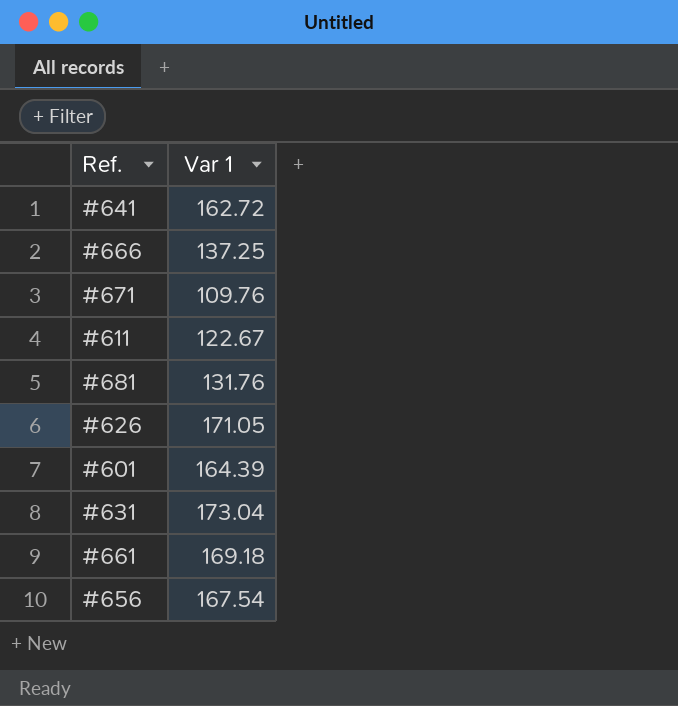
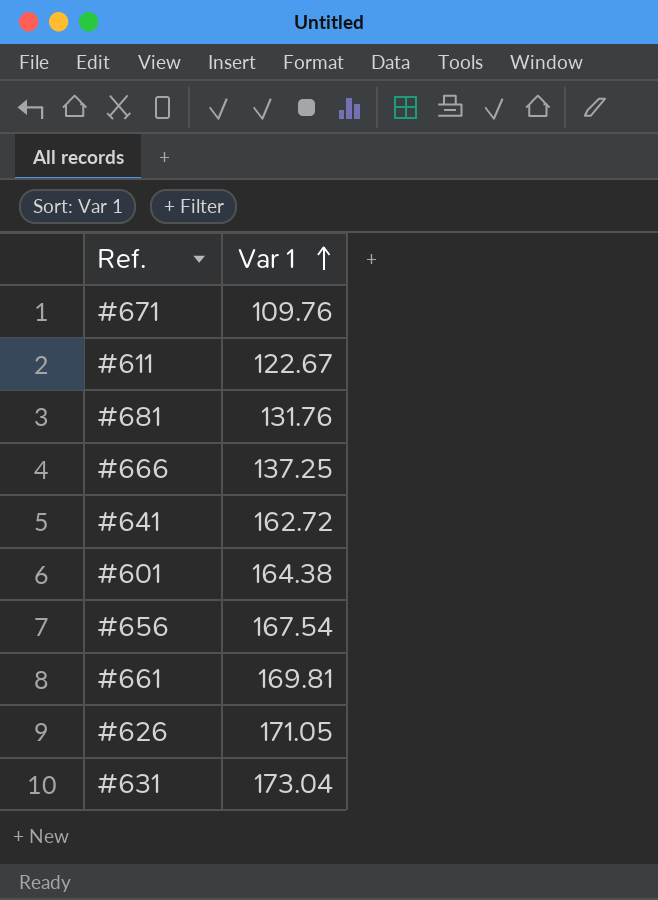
row order: none -> Var 1 ascending
#601 | Var 1: 164.39 -> 164.38
#661 | Var 1: 169.18 -> 169.81

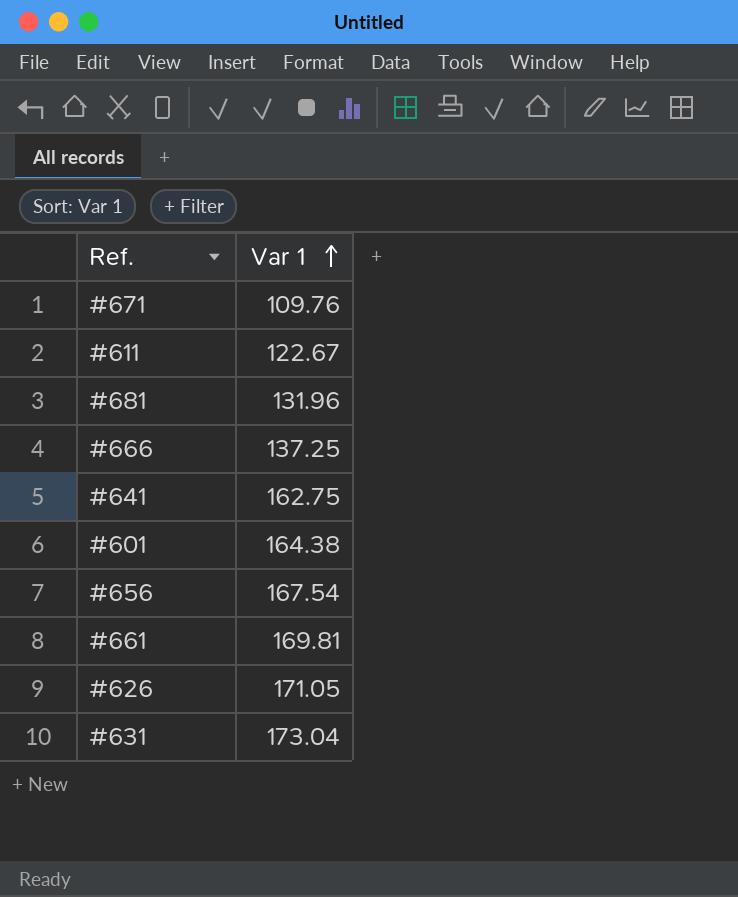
#681 | Var 1: 131.76 -> 131.96
#641 | Var 1: 162.72 -> 162.75

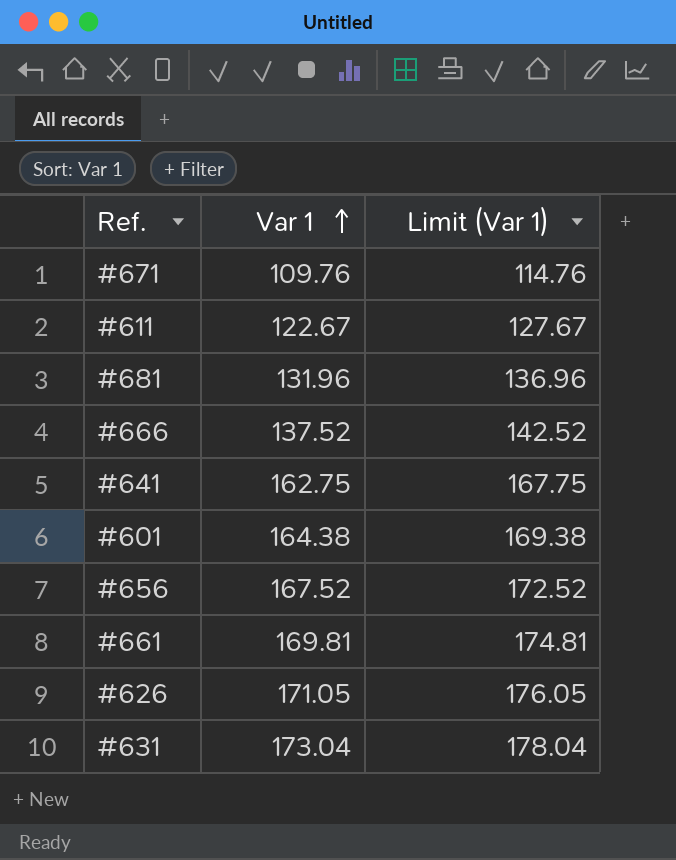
column Limit (Var 1) | formula: none -> [Var 1] + 5
#666 | Var 1: 137.25 -> 137.52
#656 | Var 1: 167.54 -> 167.52

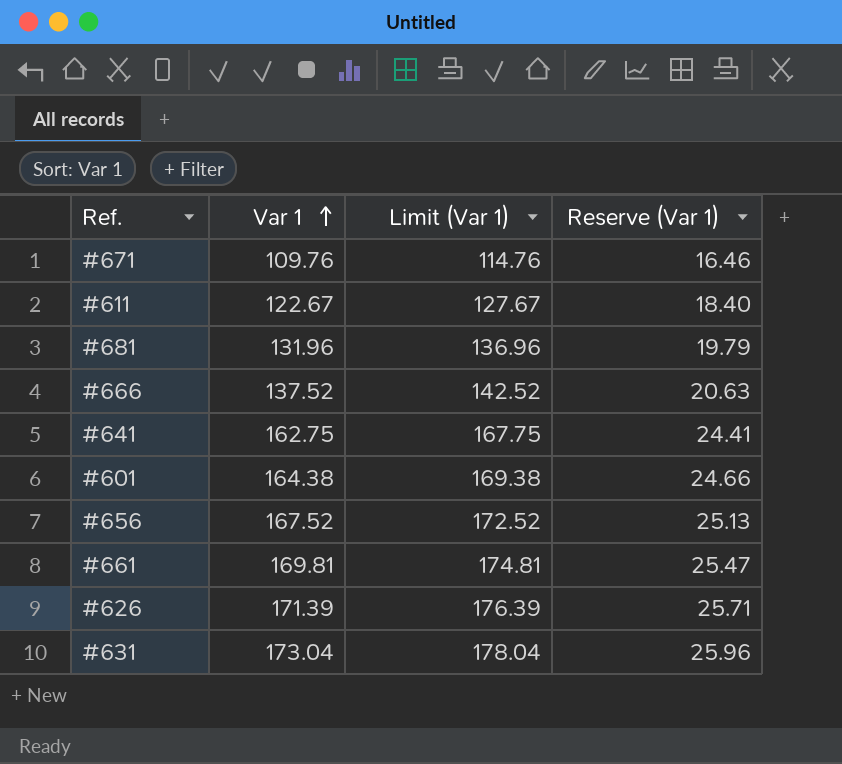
column Reserve (Var 1) | formula: none -> [Var 1] * 0.15
#626 | Var 1: 171.05 -> 171.39
#626 | Limit (Var 1): 176.05 -> 176.39

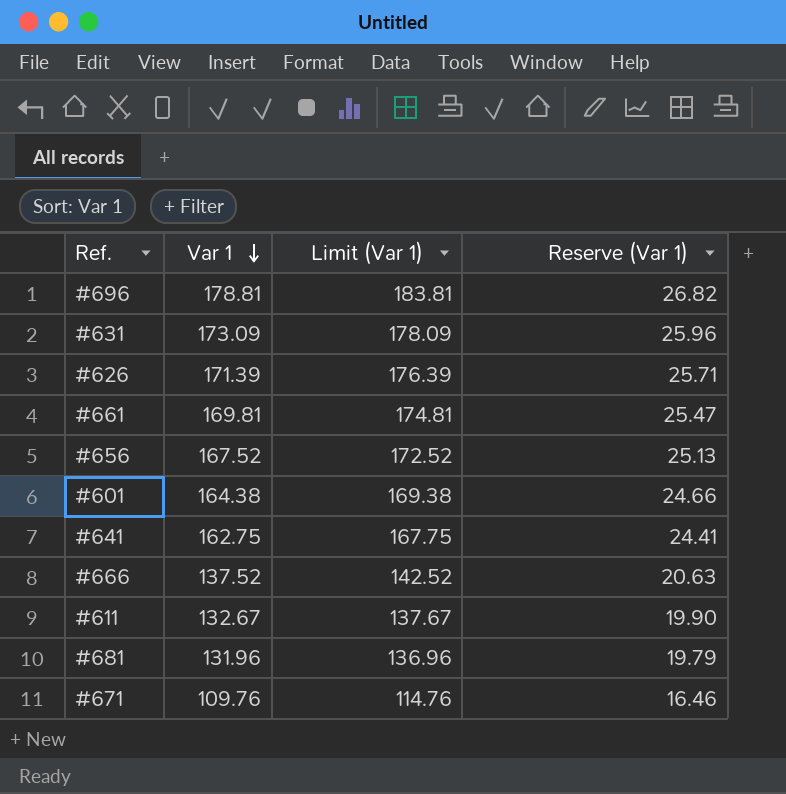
row order: Var 1 ascending -> Var 1 descending
row #696: none -> 178.81 | 183.81 | 26.82
#631 | Var 1: 173.04 -> 173.09
#631 | Limit (Var 1): 178.04 -> 178.09
#611 | Var 1: 122.67 -> 132.67
#611 | Limit (Var 1): 127.67 -> 137.67
#611 | Reserve (Var 1): 18.40 -> 19.90

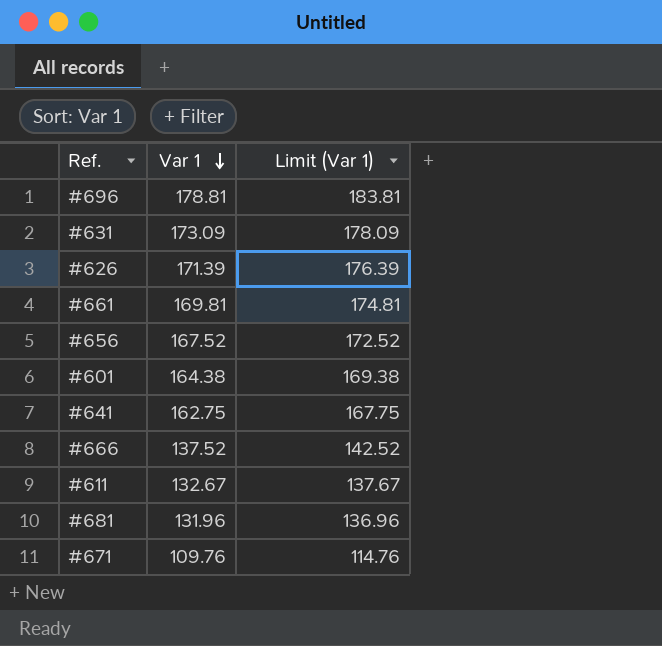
column Reserve (Var 1) | formula: [Var 1] * 0.15 -> none

